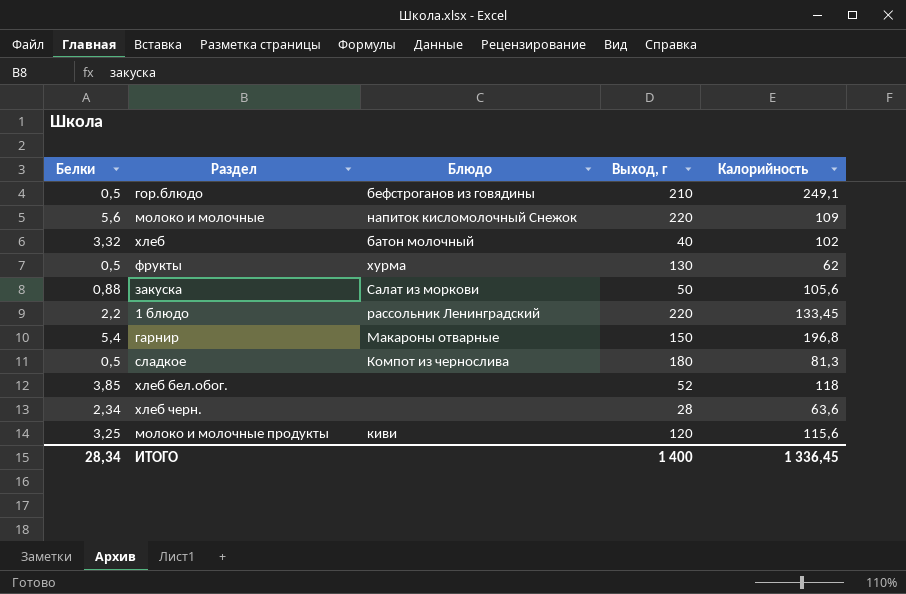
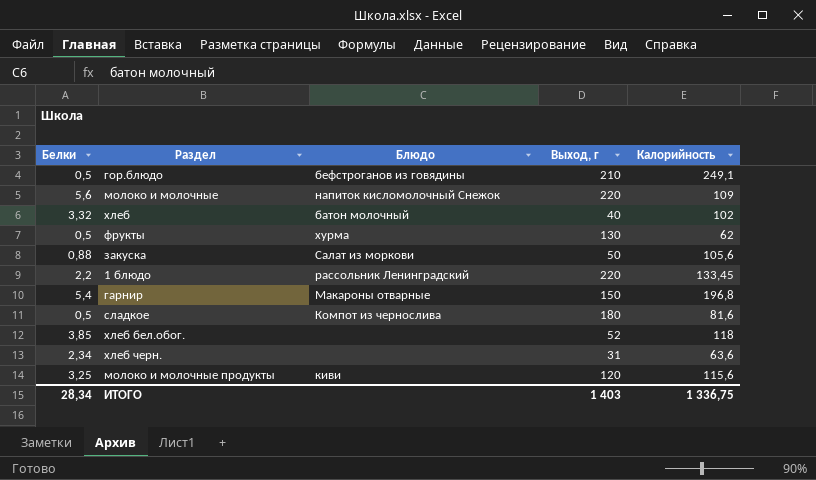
сладкое | Калорийность: 81,3 -> 81,6
хлеб черн. | Выход, г: 28 -> 31
ИТОГО | Выход, г: 1 400 -> 1 403
ИТОГО | Калорийность: 1 336,45 -> 1 336,75

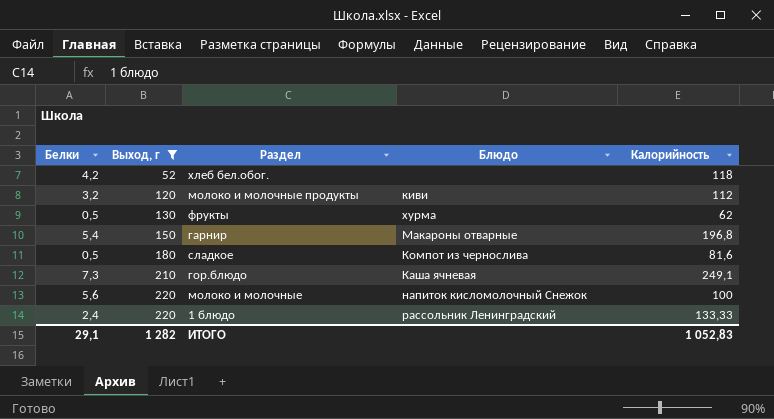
filter: none -> Выход, г >= 52
row order: none -> Выход, г ascending
column Выход, г | position: 4 -> 2
хлеб бел.обог. | Белки: 3,85 -> 4,2
молоко и молочные продукты | Белки: 3,25 -> 3,2
молоко и молочные продукты | Калорийность: 115,6 -> 112
гор.блюдо | Белки: 0,5 -> 7,3
гор.блюдо | Блюдо: бефстроганов из говядины -> Каша ячневая
молоко и молочные | Калорийность: 109 -> 100
1 блюдо | Белки: 2,2 -> 2,4
1 блюдо | Калорийность: 133,45 -> 133,33
ИТОГО | Белки: 28,34 -> 29,1
ИТОГО | Выход, г: 1 403 -> 1 282
ИТОГО | Калорийность: 1 336,75 -> 1 052,83

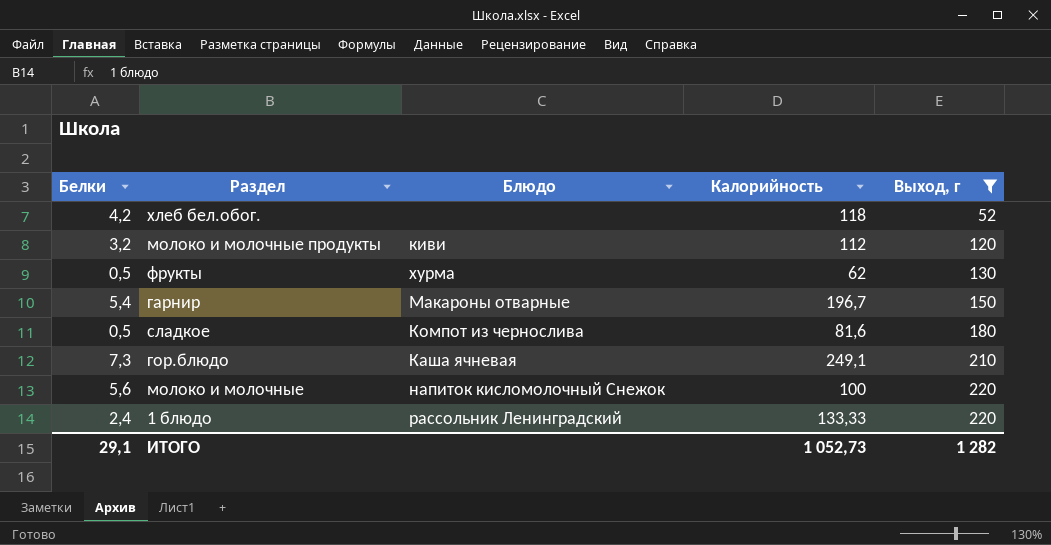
column Выход, г | position: 2 -> 5
гарнир | Калорийность: 196,8 -> 196,7
ИТОГО | Калорийность: 1 052,83 -> 1 052,73

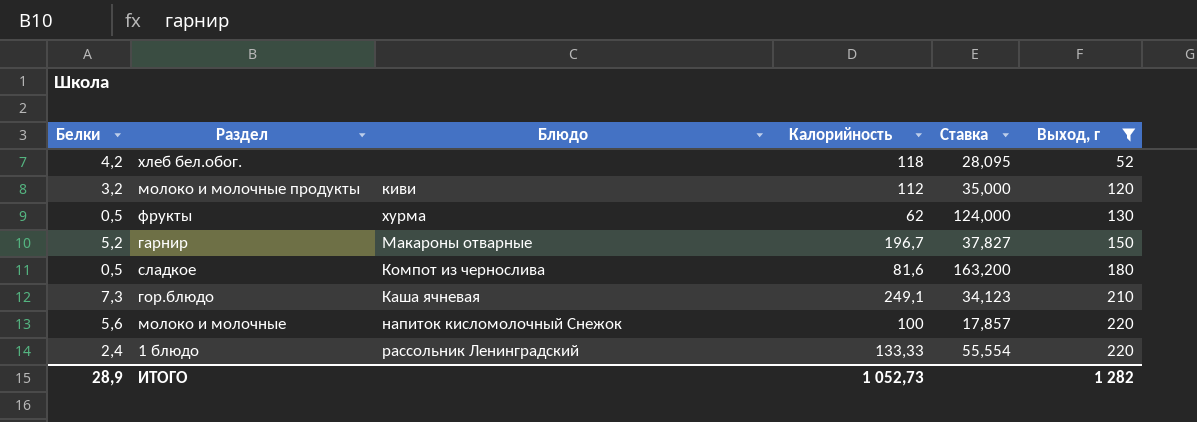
column Ставка | formula: none -> [Калорийность] / [Белки]
гарнир | Белки: 5,4 -> 5,2
ИТОГО | Белки: 29,1 -> 28,9

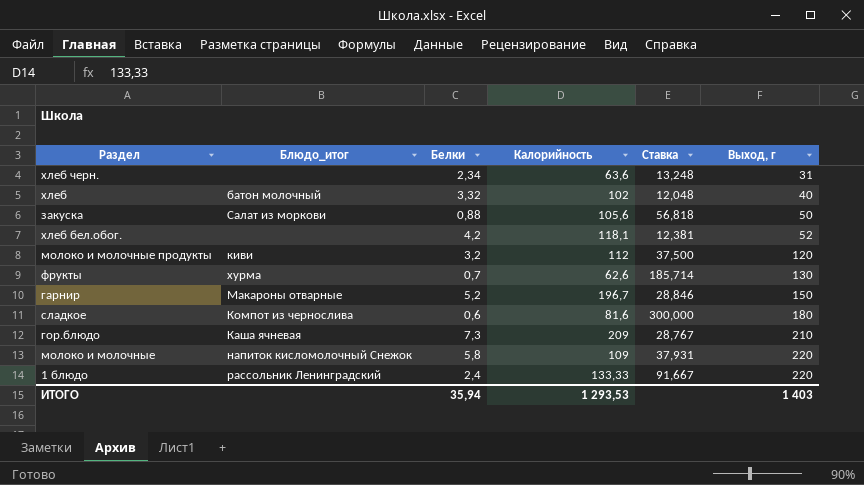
filter: Выход, г >= 52 -> none
column name: Блюдо -> Блюдо_итог
column Белки | position: 1 -> 3
column Ставка | formula: [Калорийность] / [Белки] -> [Выход, г] / [Белки]
хлеб бел.обог. | Калорийность: 118 -> 118,1
фрукты | Белки: 0,5 -> 0,7
фрукты | Калорийность: 62 -> 62,6
сладкое | Белки: 0,5 -> 0,6
гор.блюдо | Калорийность: 249,1 -> 209
молоко и молочные | Белки: 5,6 -> 5,8
молоко и молочные | Калорийность: 100 -> 109
ИТОГО | Белки: 28,9 -> 35,94
ИТОГО | Калорийность: 1 052,73 -> 1 293,53
ИТОГО | Выход, г: 1 282 -> 1 403

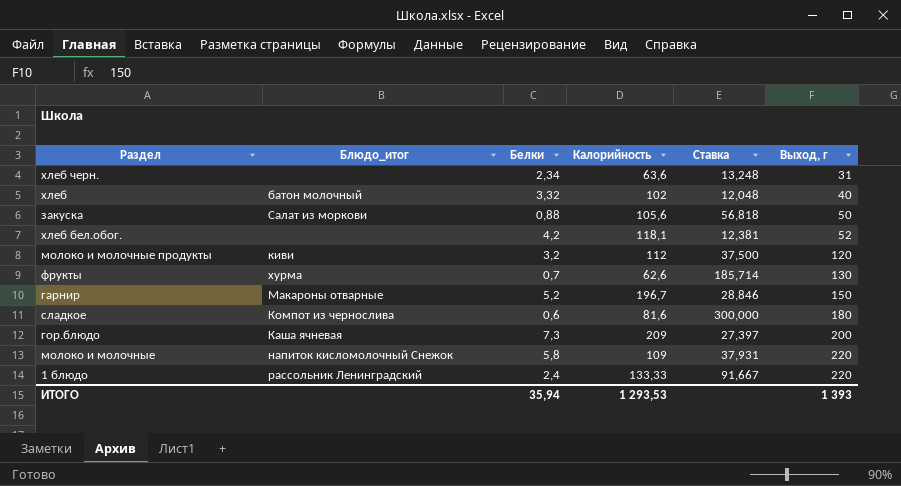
гор.блюдо | Ставка: 28,767 -> 27,397
гор.блюдо | Выход, г: 210 -> 200
ИТОГО | Выход, г: 1 403 -> 1 393

